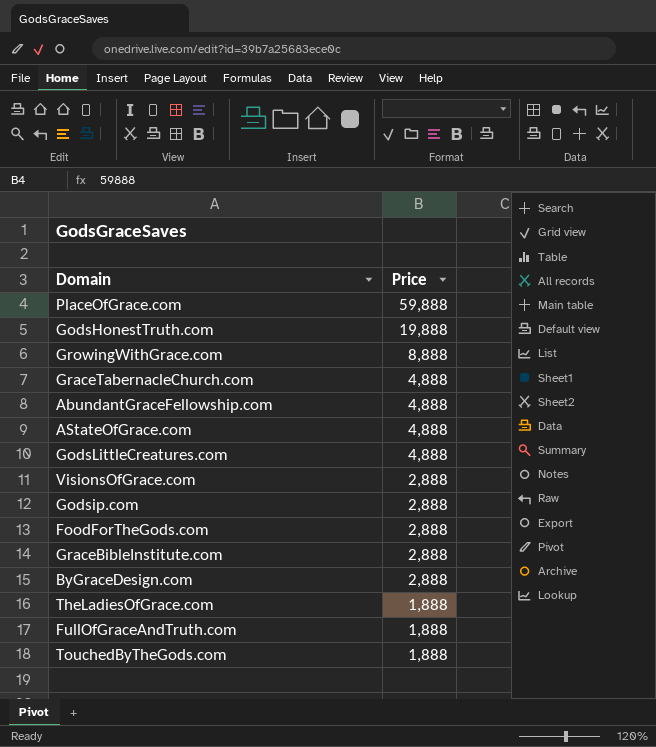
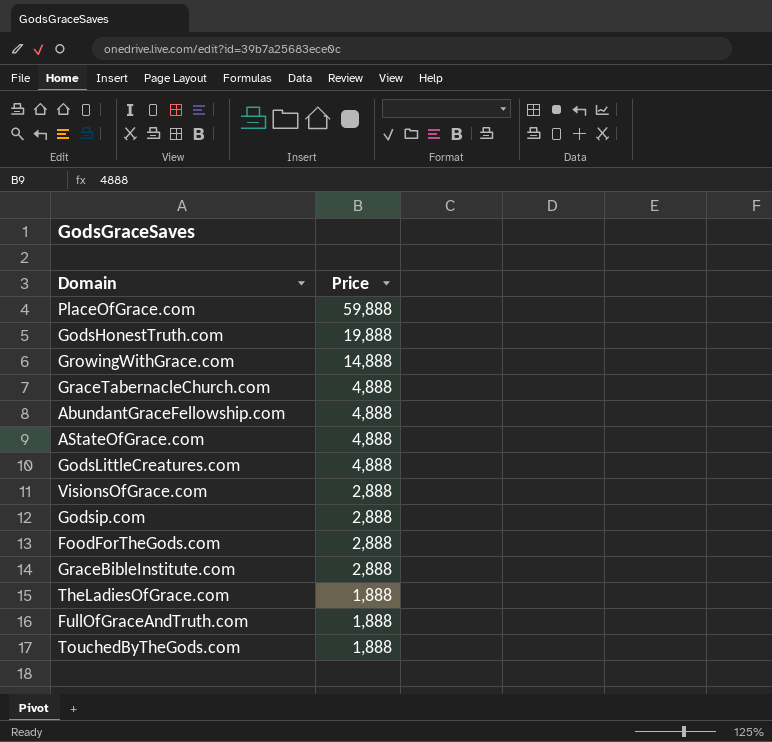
row ByGraceDesign.com: 2,888 -> none
GrowingWithGrace.com | Price: 8,888 -> 14,888

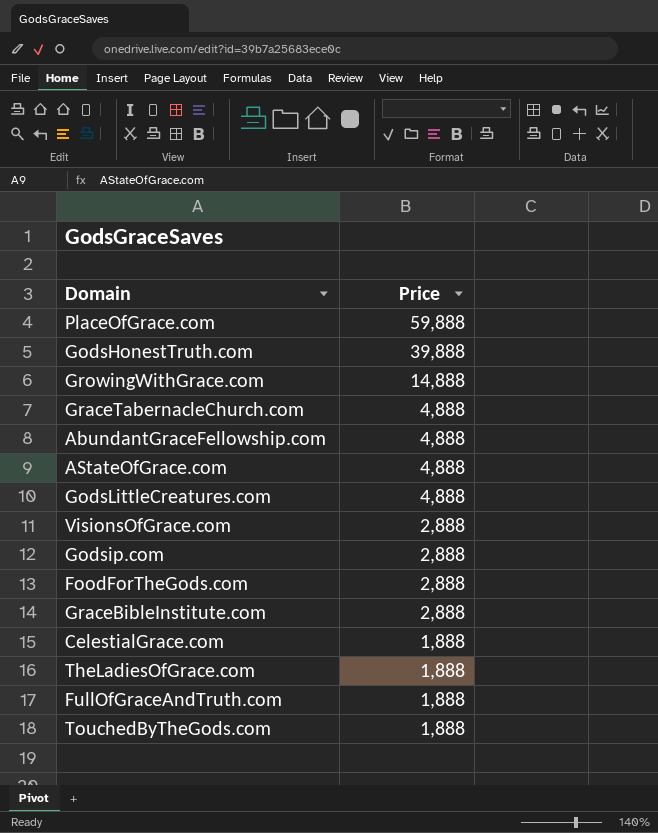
GodsHonestTruth.com | Price: 19,888 -> 39,888
row CelestialGrace.com: none -> 1,888

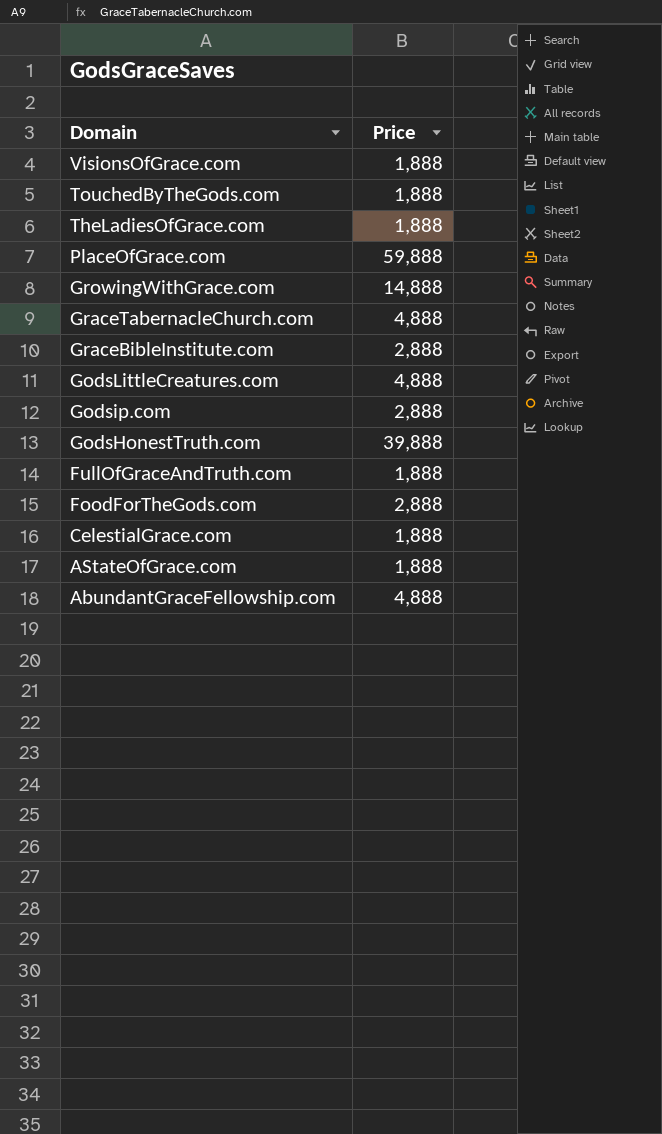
row order: Price descending -> Domain descending
VisionsOfGrace.com | Price: 2,888 -> 1,888
AStateOfGrace.com | Price: 4,888 -> 1,888

